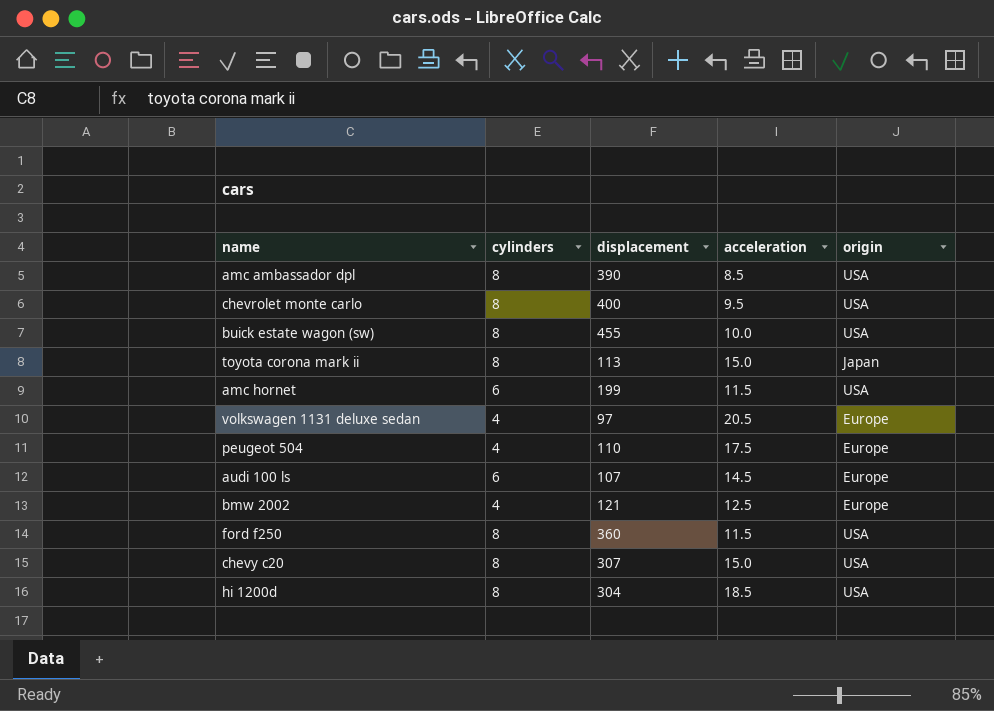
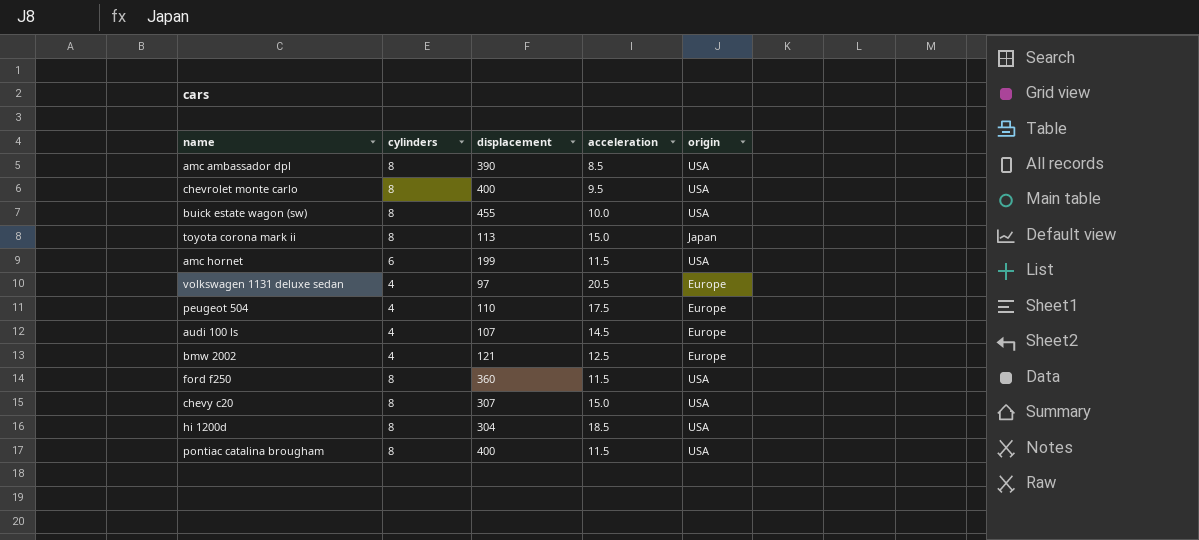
audi 100 ls | cylinders: 6 -> 4
row pontiac catalina brougham: none -> 8 | 400 | 11.5 | USA

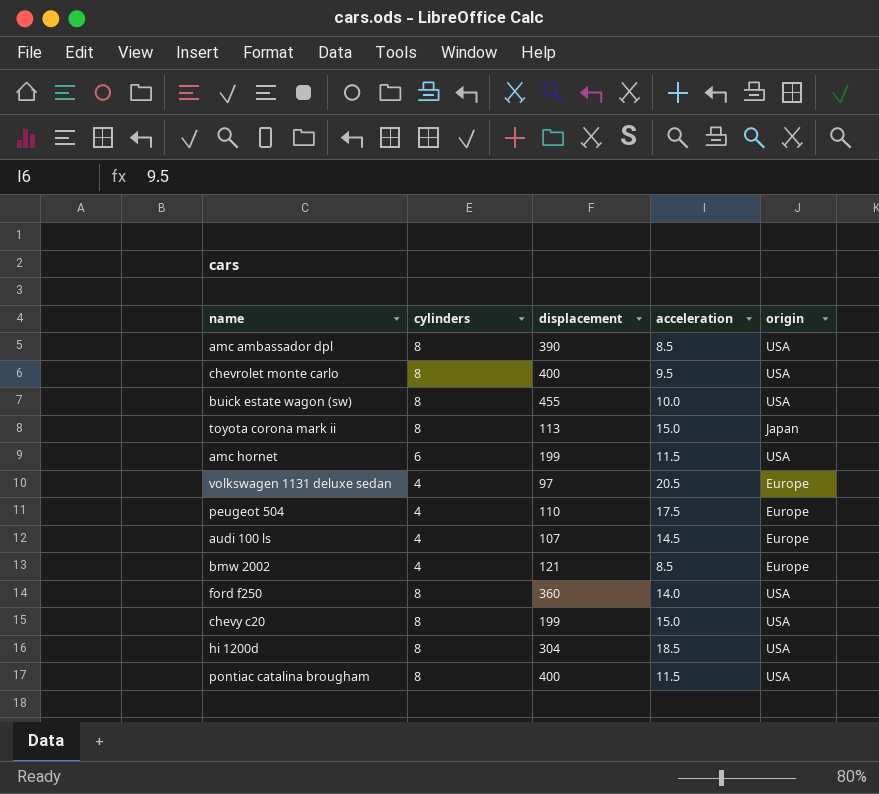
bmw 2002 | acceleration: 12.5 -> 8.5
ford f250 | acceleration: 11.5 -> 14.0
chevy c20 | displacement: 307 -> 199

